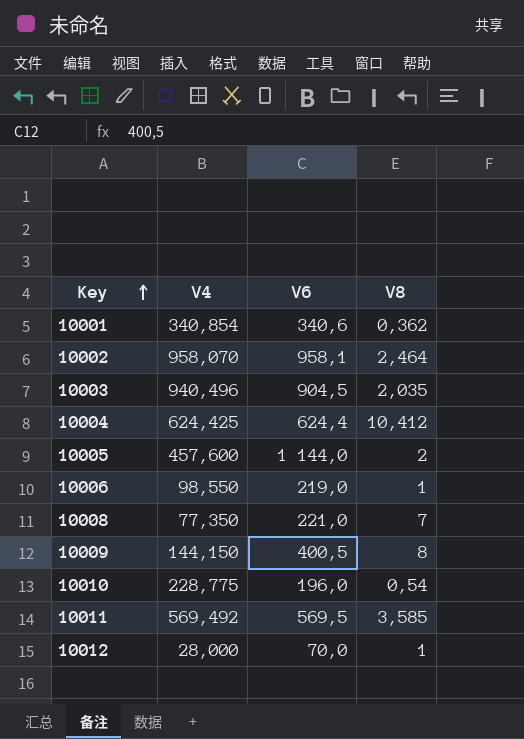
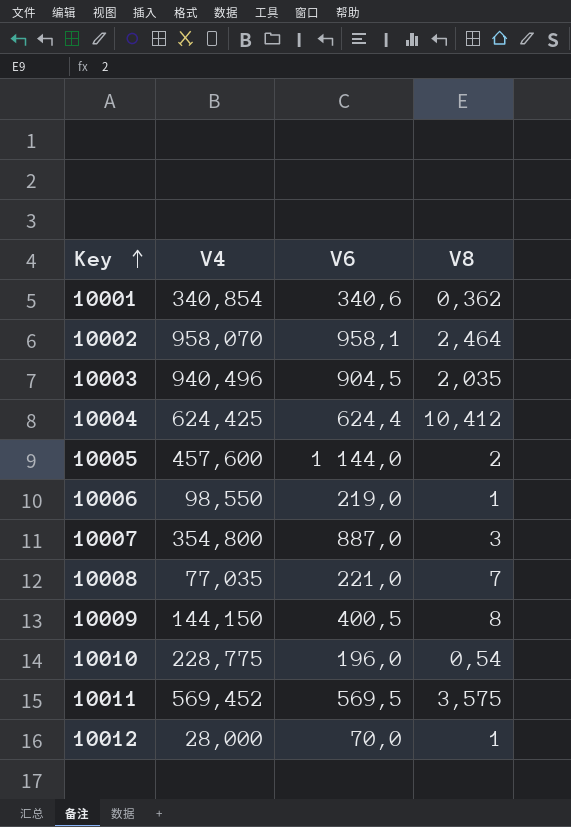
row 10007: none -> 354,800 | 887,0 | 3
10008 | V4: 77,350 -> 77,035
10011 | V4: 569,492 -> 569,452
10011 | V8: 3,585 -> 3,575

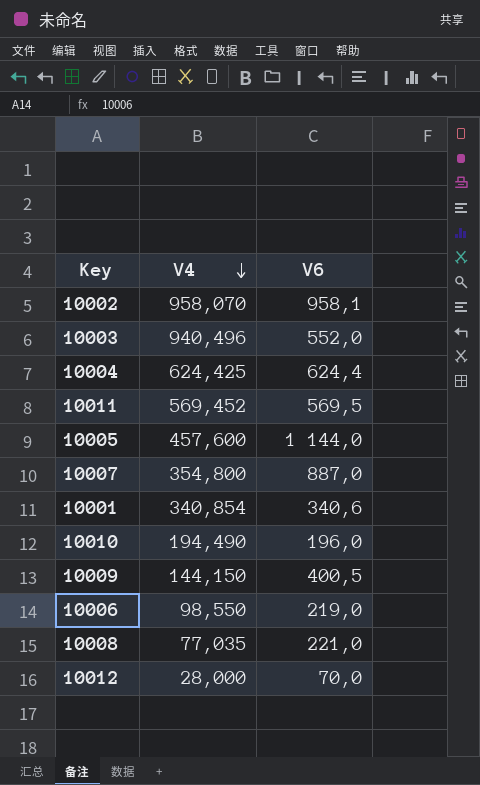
row order: Key ascending -> V4 descending
column V8 | position: 4 -> none
10003 | V6: 904,5 -> 552,0
10010 | V4: 228,775 -> 194,490

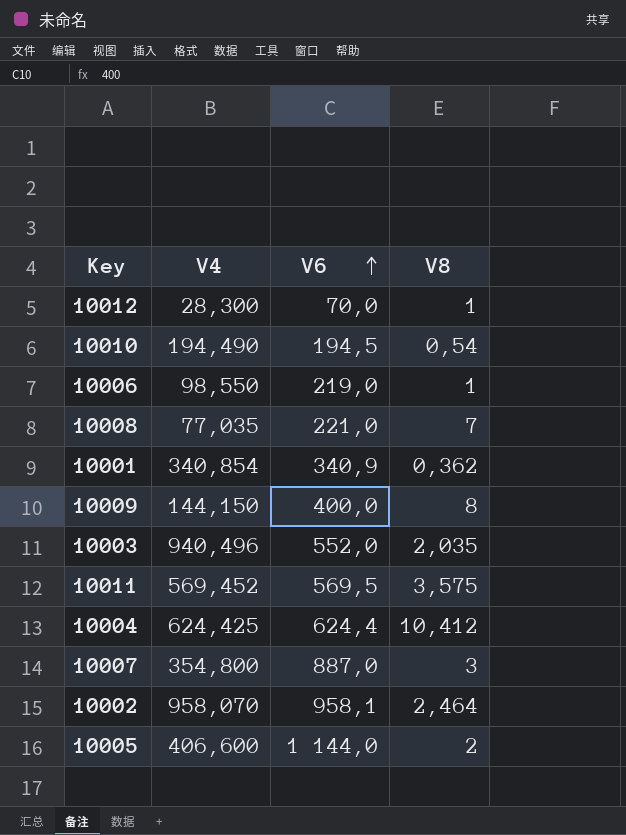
row order: V4 descending -> V6 ascending
column V8 | position: none -> 4
10012 | V4: 28,000 -> 28,300
10010 | V6: 196,0 -> 194,5
10001 | V6: 340,6 -> 340,9
10009 | V6: 400,5 -> 400,0
10005 | V4: 457,600 -> 406,600

